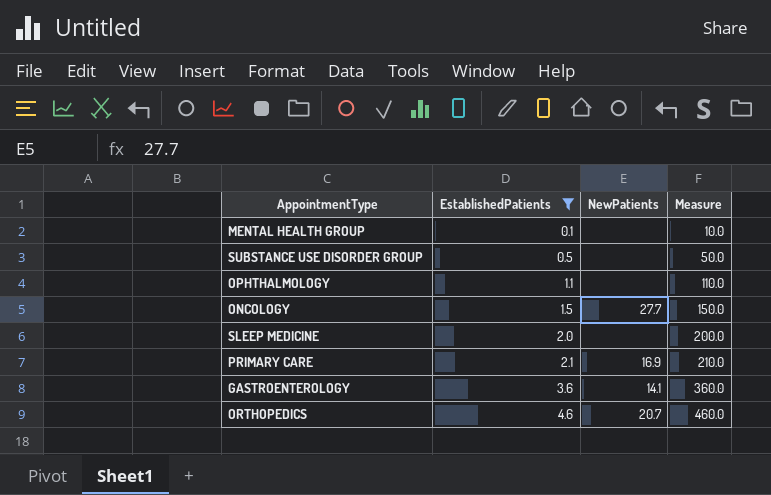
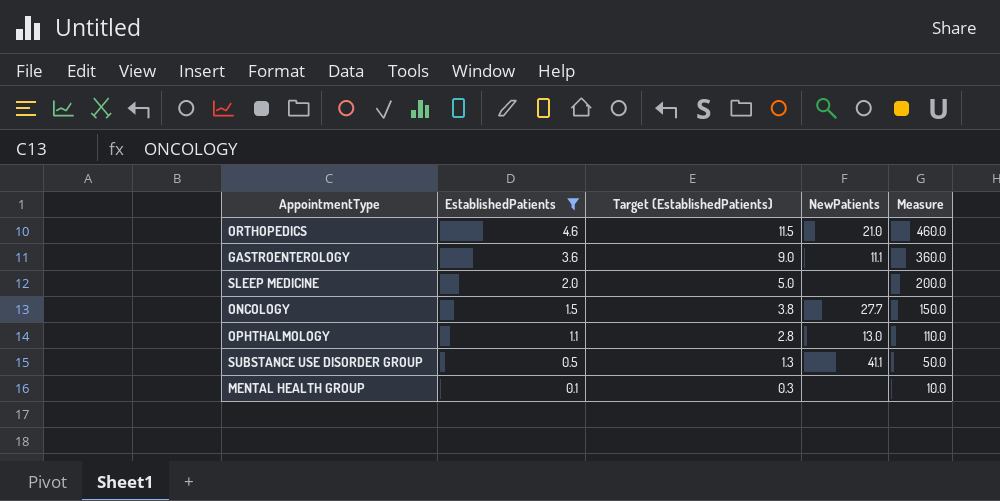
row order: EstablishedPatients ascending -> EstablishedPatients descending
column Target (EstablishedPatients) | formula: none -> [EstablishedPatients] * 2.5
row PRIMARY CARE: 2.1 | 16.9 | 210.0 -> none
ORTHOPEDICS | NewPatients: 20.7 -> 21.0
GASTROENTEROLOGY | NewPatients: 14.1 -> 11.1
OPHTHALMOLOGY | NewPatients: none -> 13.0
SUBSTANCE USE DISORDER GROUP | NewPatients: none -> 41.1

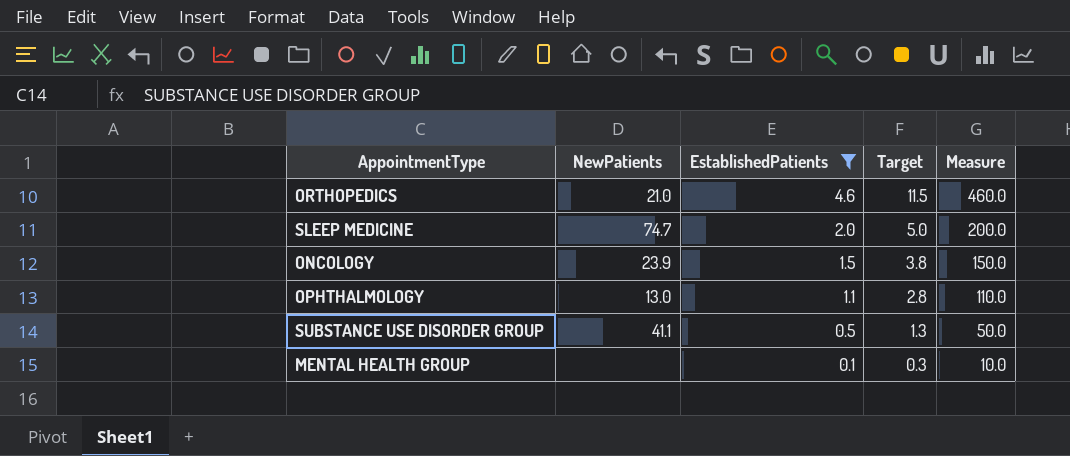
column NewPatients | position: 4 -> 2
column name: Target (EstablishedPatients) -> Target
row GASTROENTEROLOGY: 3.6 | 9.0 | 11.1 | 360.0 -> none
SLEEP MEDICINE | NewPatients: none -> 74.7
ONCOLOGY | NewPatients: 27.7 -> 23.9

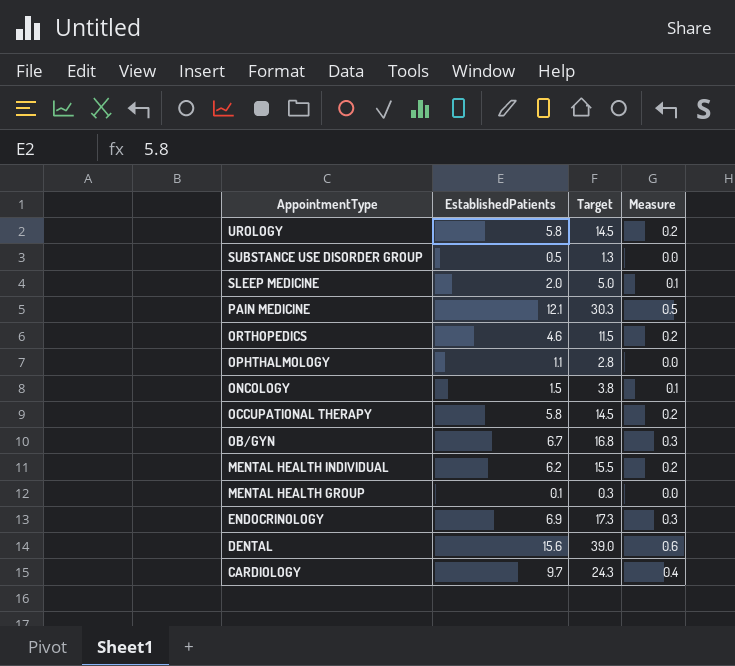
filter: EstablishedPatients <= 4.6 -> none
row order: EstablishedPatients descending -> AppointmentType descending
column NewPatients | position: 2 -> none
column Measure | formula: [EstablishedPatients] * 100 -> [EstablishedPatients] * 0.04

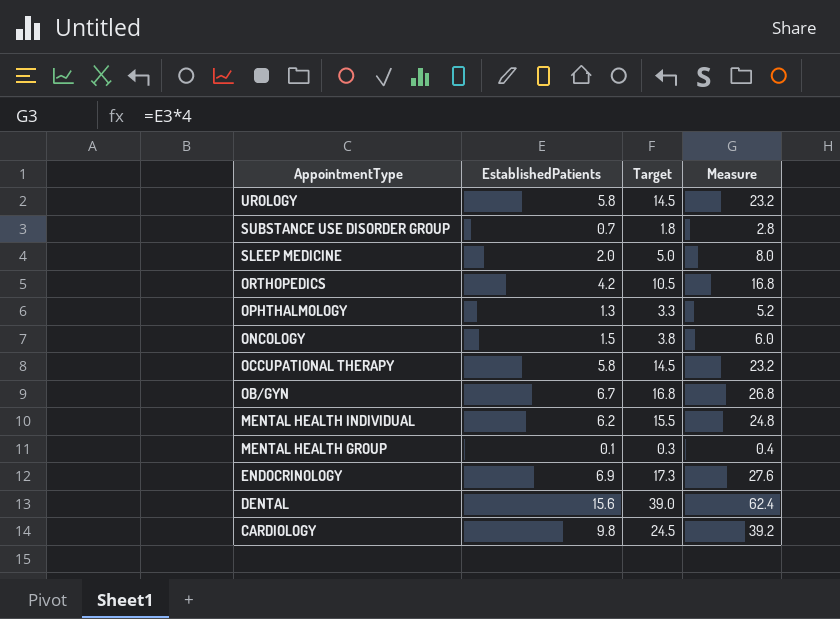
column Measure | formula: [EstablishedPatients] * 0.04 -> [EstablishedPatients] * 4
row PAIN MEDICINE: 12.1 | 30.3 | 0.5 -> none
SUBSTANCE USE DISORDER GROUP | EstablishedPatients: 0.5 -> 0.7
SUBSTANCE USE DISORDER GROUP | Target: 1.3 -> 1.8
ORTHOPEDICS | EstablishedPatients: 4.6 -> 4.2
ORTHOPEDICS | Target: 11.5 -> 10.5
OPHTHALMOLOGY | EstablishedPatients: 1.1 -> 1.3
OPHTHALMOLOGY | Target: 2.8 -> 3.3
CARDIOLOGY | EstablishedPatients: 9.7 -> 9.8
CARDIOLOGY | Target: 24.3 -> 24.5

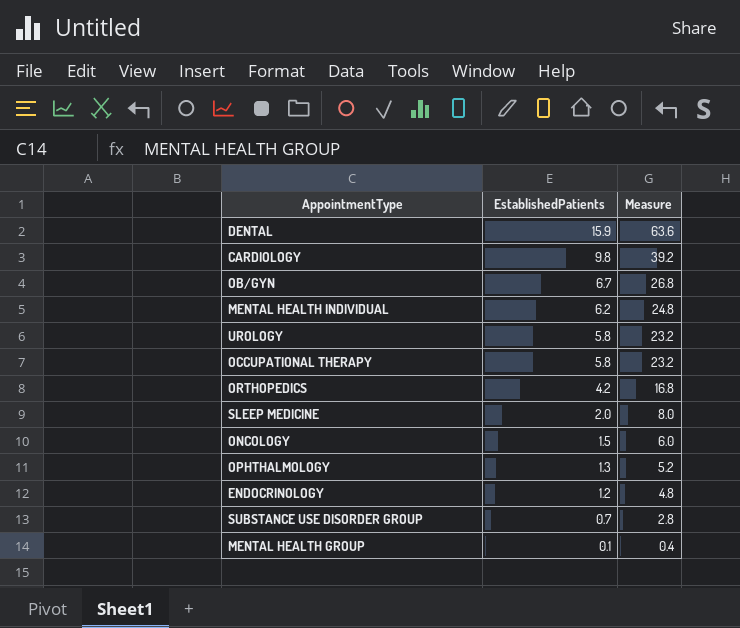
row order: AppointmentType descending -> EstablishedPatients descending
column Target | formula: [EstablishedPatients] * 2.5 -> none
DENTAL | EstablishedPatients: 15.6 -> 15.9
DENTAL | Measure: 62.4 -> 63.6
ENDOCRINOLOGY | EstablishedPatients: 6.9 -> 1.2
ENDOCRINOLOGY | Measure: 27.6 -> 4.8

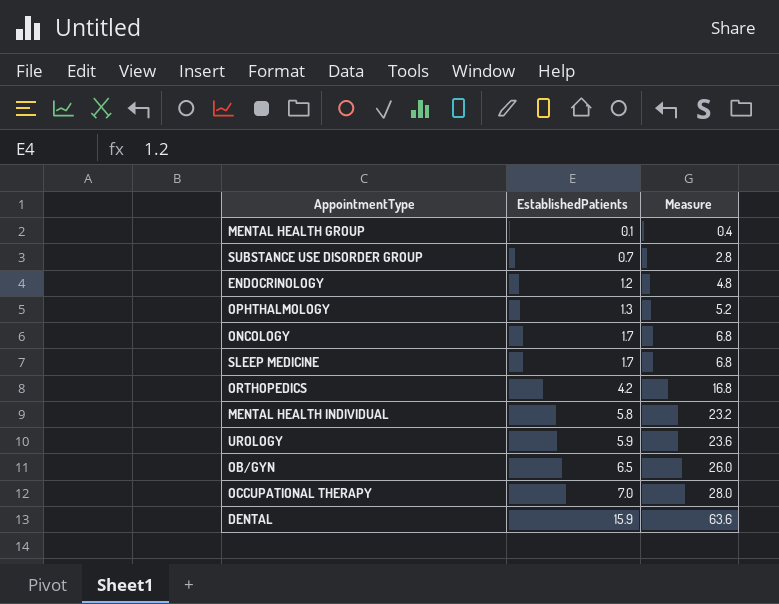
row order: EstablishedPatients descending -> EstablishedPatients ascending
row CARDIOLOGY: 9.8 | 39.2 -> none
ONCOLOGY | EstablishedPatients: 1.5 -> 1.7
ONCOLOGY | Measure: 6.0 -> 6.8
SLEEP MEDICINE | EstablishedPatients: 2.0 -> 1.7
SLEEP MEDICINE | Measure: 8.0 -> 6.8
MENTAL HEALTH INDIVIDUAL | EstablishedPatients: 6.2 -> 5.8
MENTAL HEALTH INDIVIDUAL | Measure: 24.8 -> 23.2
UROLOGY | EstablishedPatients: 5.8 -> 5.9
UROLOGY | Measure: 23.2 -> 23.6
OB/GYN | EstablishedPatients: 6.7 -> 6.5
OB/GYN | Measure: 26.8 -> 26.0
OCCUPATIONAL THERAPY | EstablishedPatients: 5.8 -> 7.0
OCCUPATIONAL THERAPY | Measure: 23.2 -> 28.0

